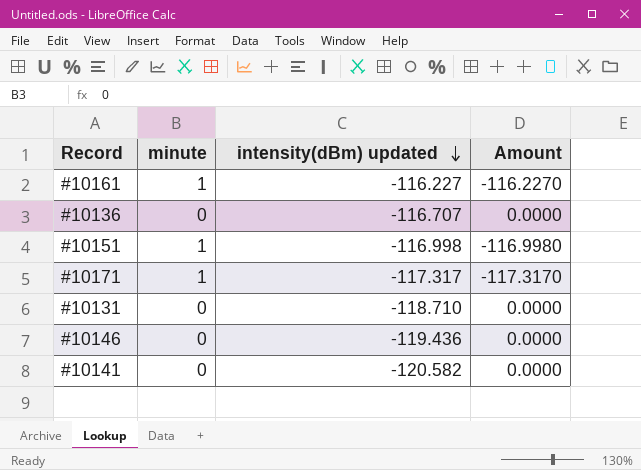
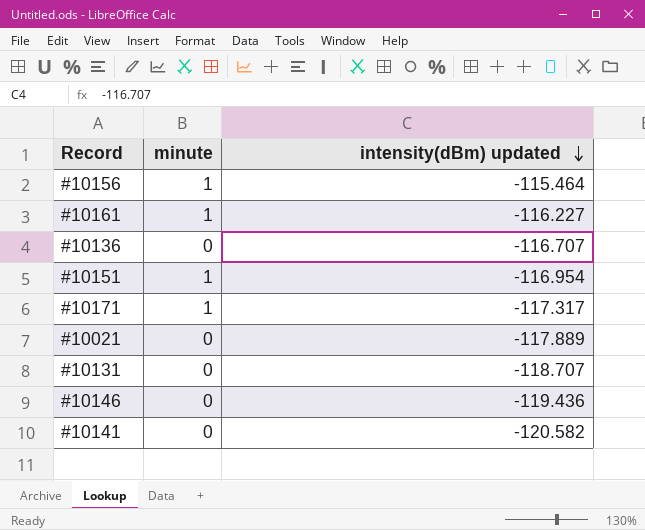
column Amount | formula: [minute] * [intensity(dBm) updated] -> none
row #10156: none -> 1 | -115.464
#10151 | intensity(dBm) updated: -116.998 -> -116.954
row #10021: none -> 0 | -117.889
#10131 | intensity(dBm) updated: -118.710 -> -118.707

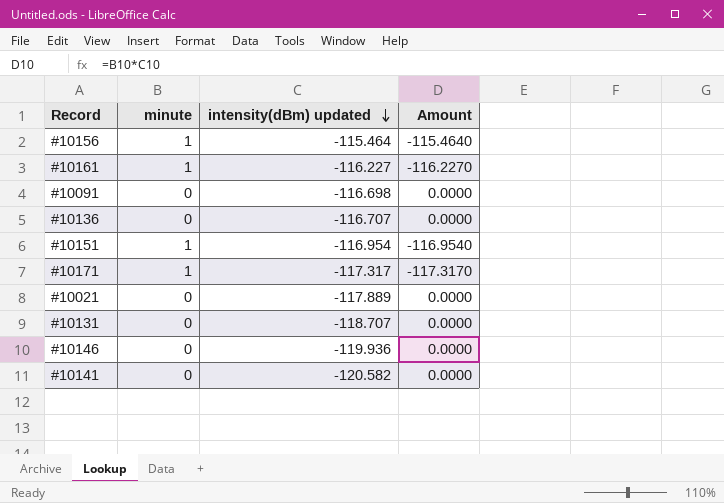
column Amount | formula: none -> [minute] * [intensity(dBm) updated]
row #10091: none -> 0 | -116.698 | 0.0000
#10146 | intensity(dBm) updated: -119.436 -> -119.936

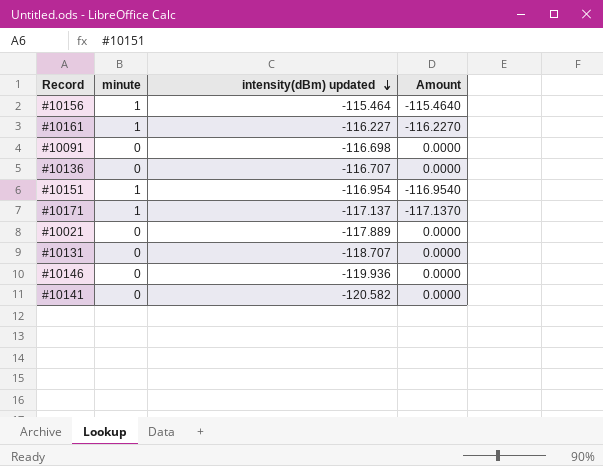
#10171 | intensity(dBm) updated: -117.317 -> -117.137
#10171 | Amount: -117.3170 -> -117.1370

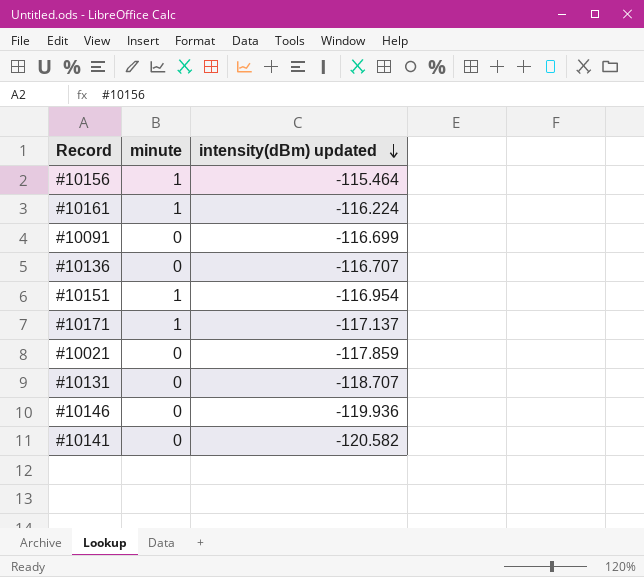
column Amount | formula: [minute] * [intensity(dBm) updated] -> none
#10161 | intensity(dBm) updated: -116.227 -> -116.224
#10091 | intensity(dBm) updated: -116.698 -> -116.699
#10021 | intensity(dBm) updated: -117.889 -> -117.859

